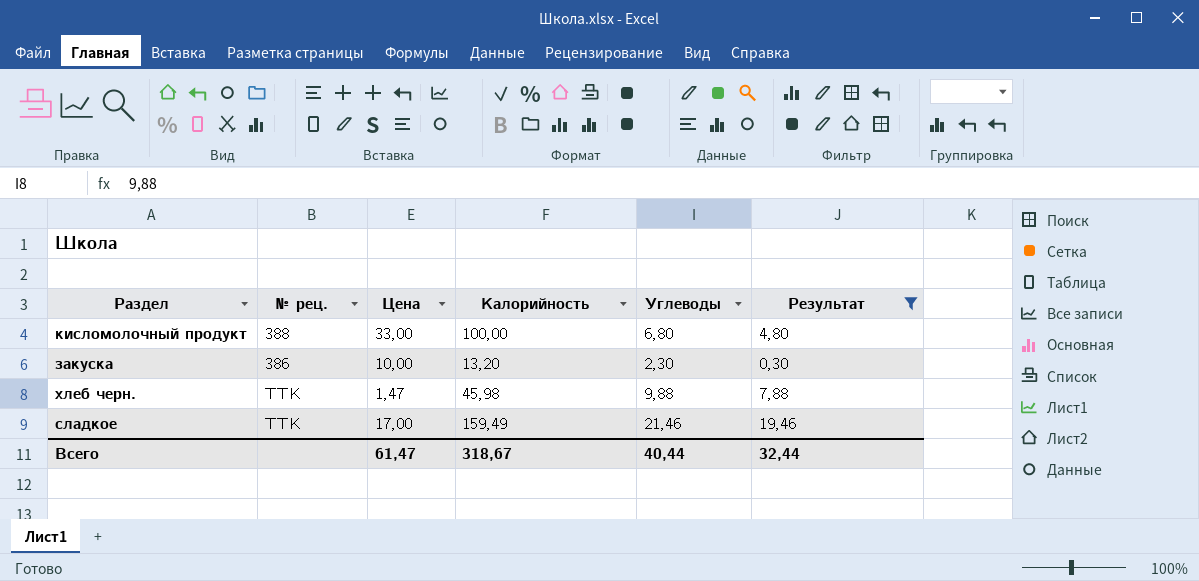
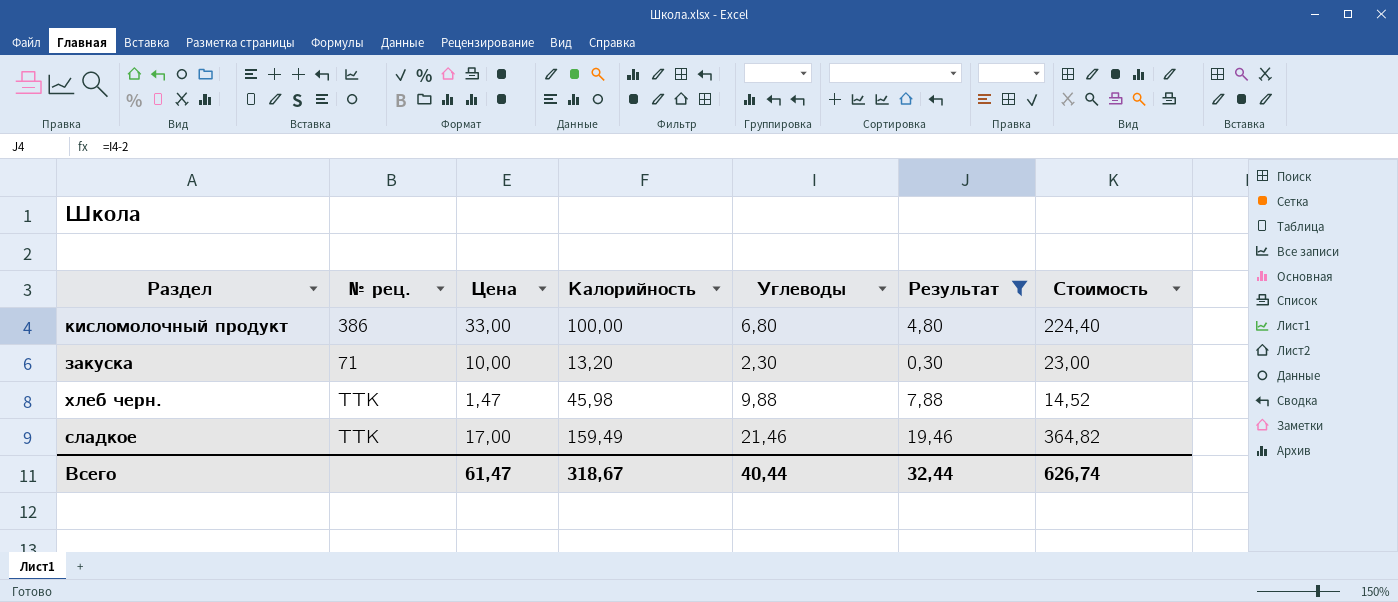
column Стоимость | formula: none -> [Цена] * [Углеводы]
кисломолочный продукт | № рец.: 388 -> 386
закуска | № рец.: 386 -> 71

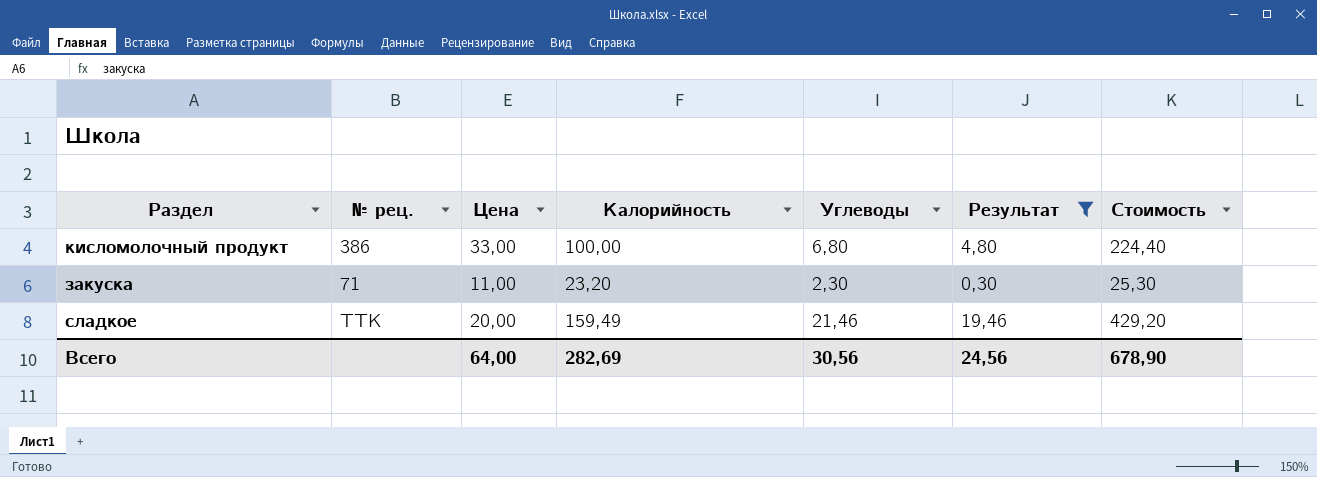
row хлеб черн.: ТТК | 1,47 | 45,98 | 9,88 | 7,88 | 14,52 -> none
закуска | Цена: 10,00 -> 11,00
закуска | Калорийность: 13,20 -> 23,20
закуска | Стоимость: 23,00 -> 25,30
сладкое | Цена: 17,00 -> 20,00
сладкое | Стоимость: 364,82 -> 429,20
Всего | Цена: 61,47 -> 64,00
Всего | Калорийность: 318,67 -> 282,69
Всего | Углеводы: 40,44 -> 30,56
Всего | Результат: 32,44 -> 24,56
Всего | Стоимость: 626,74 -> 678,90

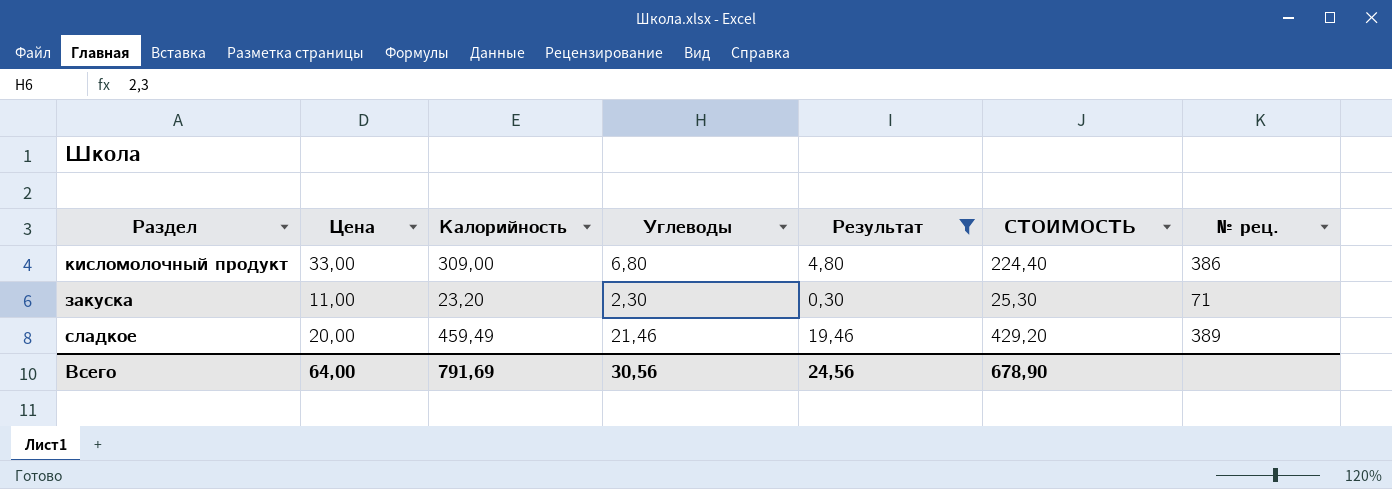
column name: Стоимость -> СТОИМОСТЬ
column № рец. | position: 2 -> 7
кисломолочный продукт | Калорийность: 100,00 -> 309,00
сладкое | Калорийность: 159,49 -> 459,49
сладкое | № рец.: ТТК -> 389
Всего | Калорийность: 282,69 -> 791,69

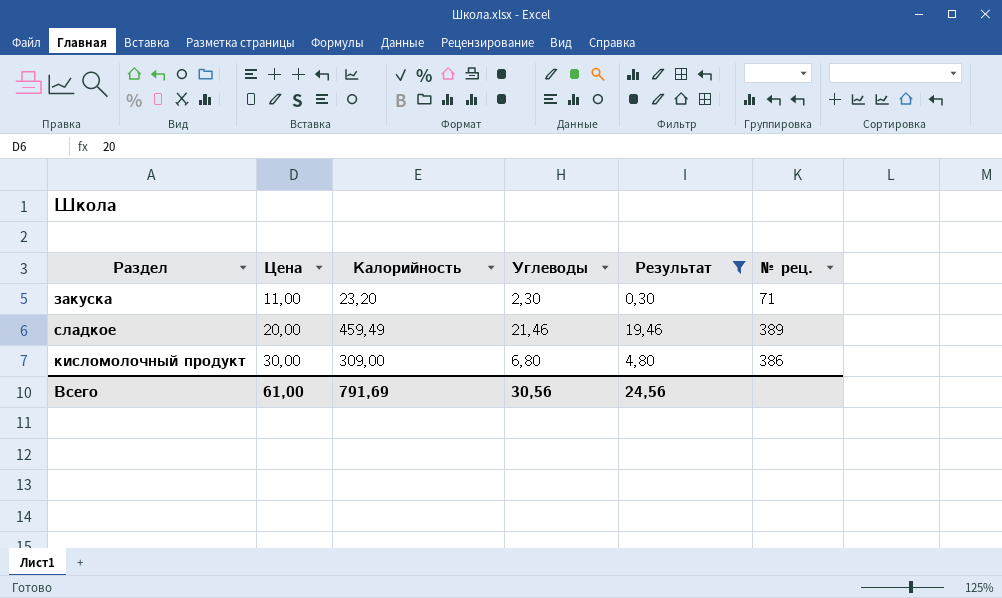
row order: none -> Цена ascending
column СТОИМОСТЬ | formula: [Цена] * [Углеводы] -> none
кисломолочный продукт | Цена: 33,00 -> 30,00
Всего | Цена: 64,00 -> 61,00

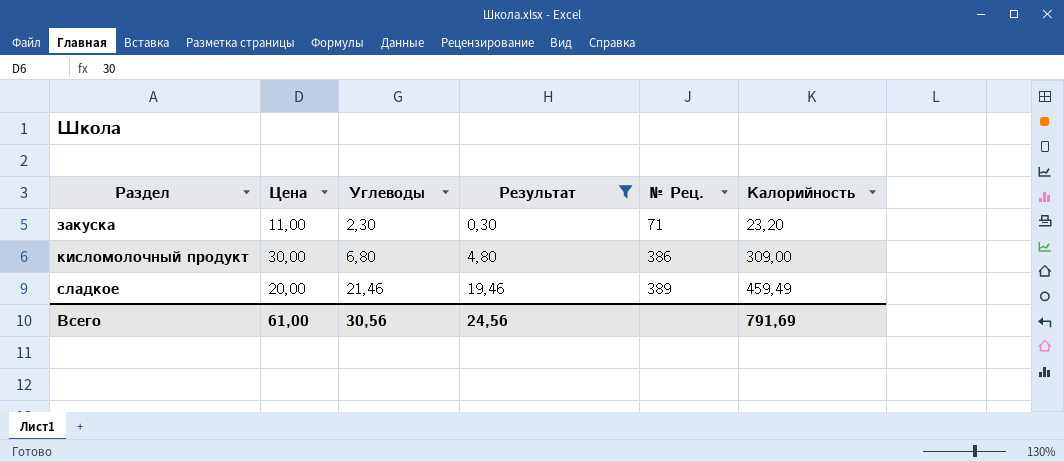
row order: Цена ascending -> Раздел ascending
column name: № рец. -> № Рец.
column Калорийность | position: 3 -> 6

